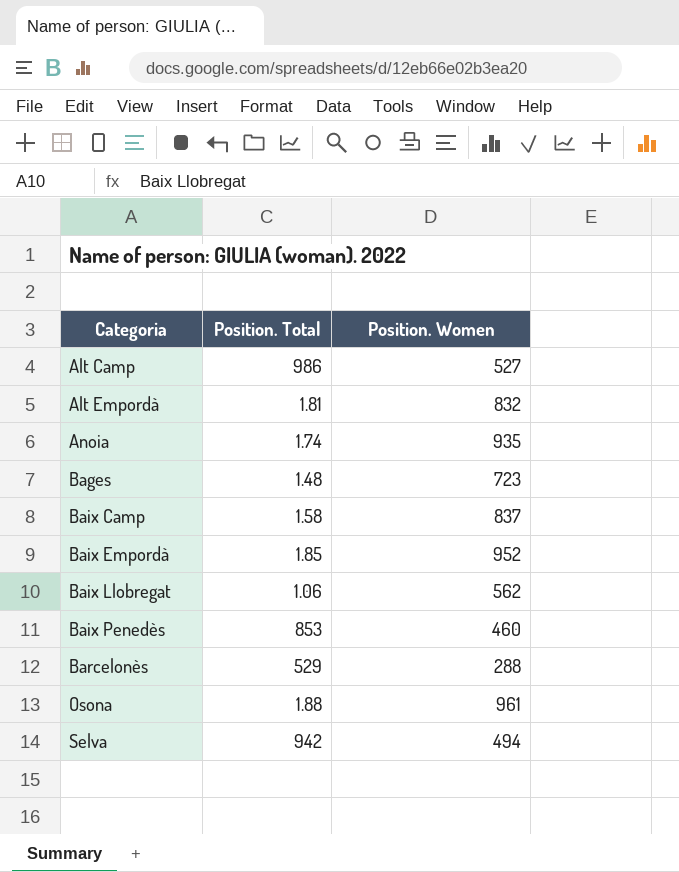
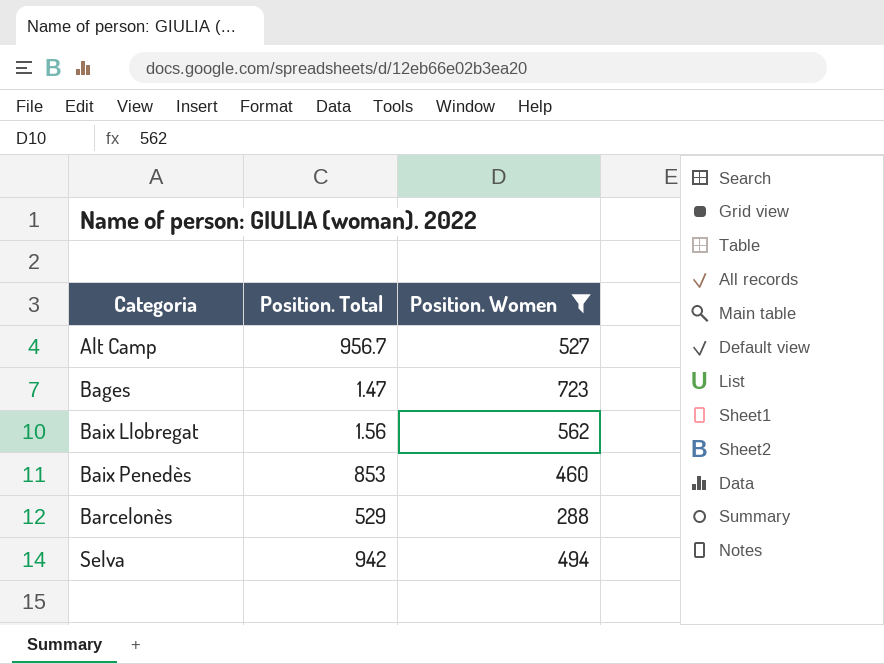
filter: none -> Position. Women <= 723
Alt Camp | Position. Total: 986 -> 956.7
Bages | Position. Total: 1.48 -> 1.47
Baix Llobregat | Position. Total: 1.06 -> 1.56

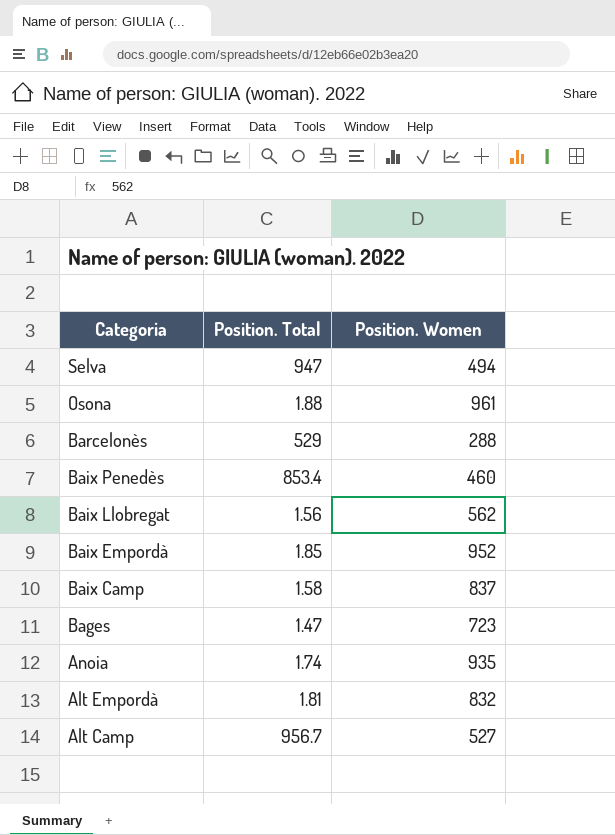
filter: Position. Women <= 723 -> none
row order: Categoria ascending -> Categoria descending
Selva | Position. Total: 942 -> 947
Baix Penedès | Position. Total: 853 -> 853.4

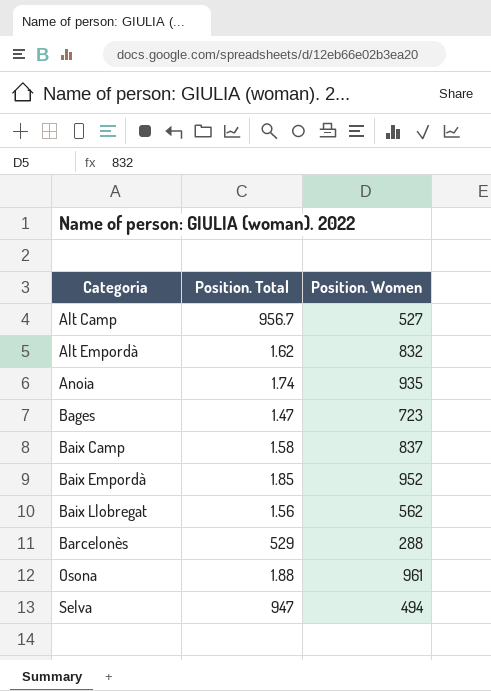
row order: Categoria descending -> Categoria ascending
row Baix Penedès: 853.4 | 460 -> none
Alt Empordà | Position. Total: 1.81 -> 1.62

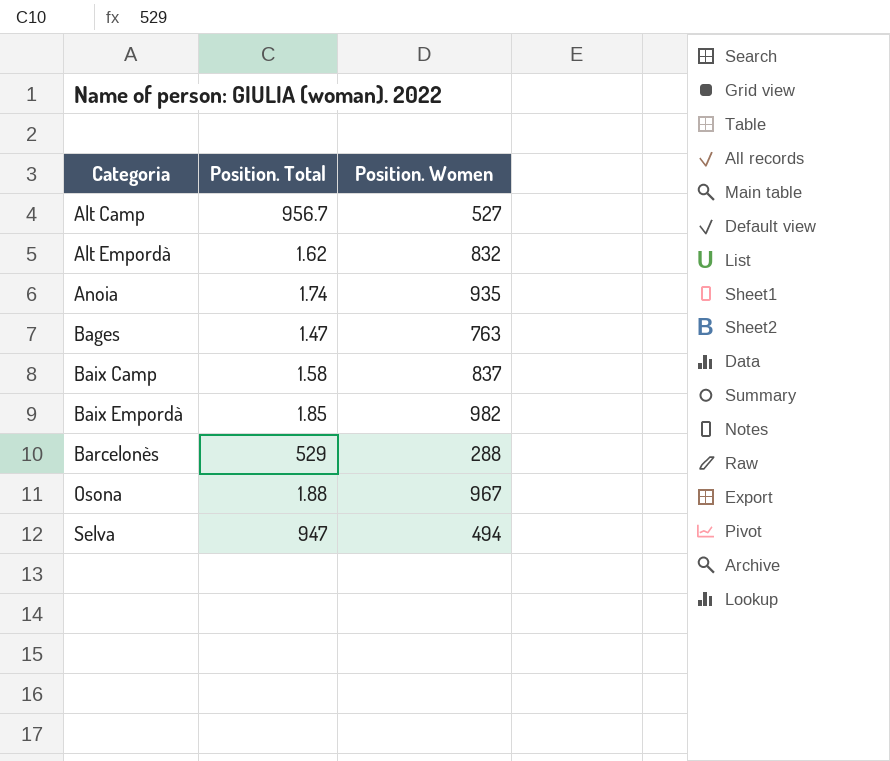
row Baix Llobregat: 1.56 | 562 -> none
Bages | Position. Women: 723 -> 763
Baix Empordà | Position. Women: 952 -> 982
Osona | Position. Women: 961 -> 967

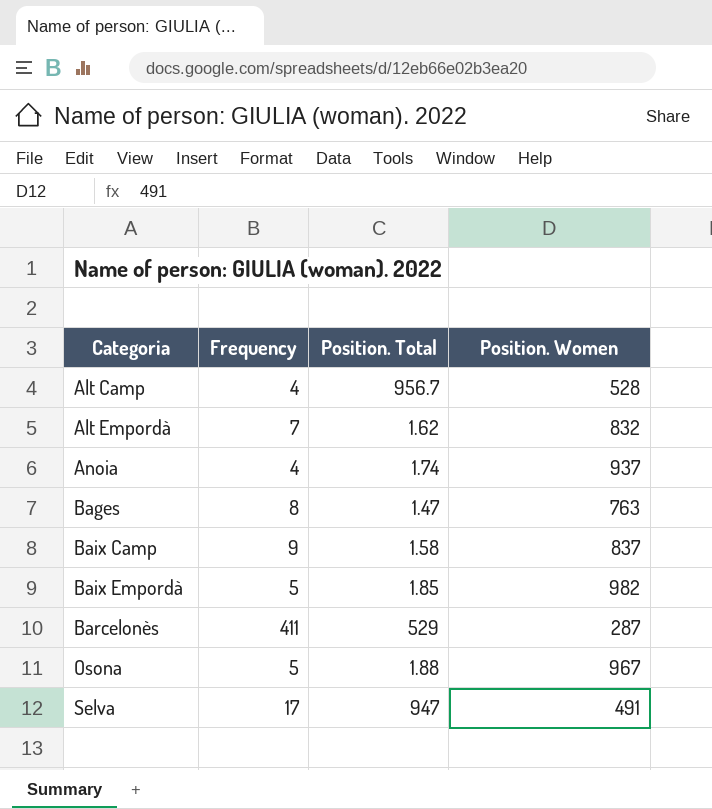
column Frequency | position: none -> 2
Alt Camp | Position. Women: 527 -> 528
Anoia | Position. Women: 935 -> 937
Barcelonès | Position. Women: 288 -> 287
Selva | Position. Women: 494 -> 491

